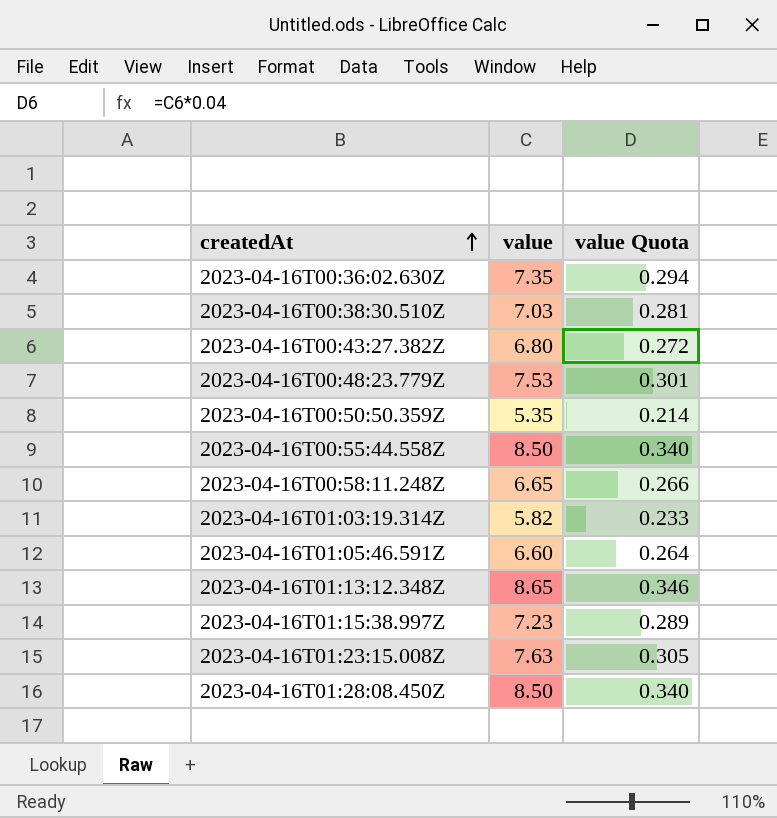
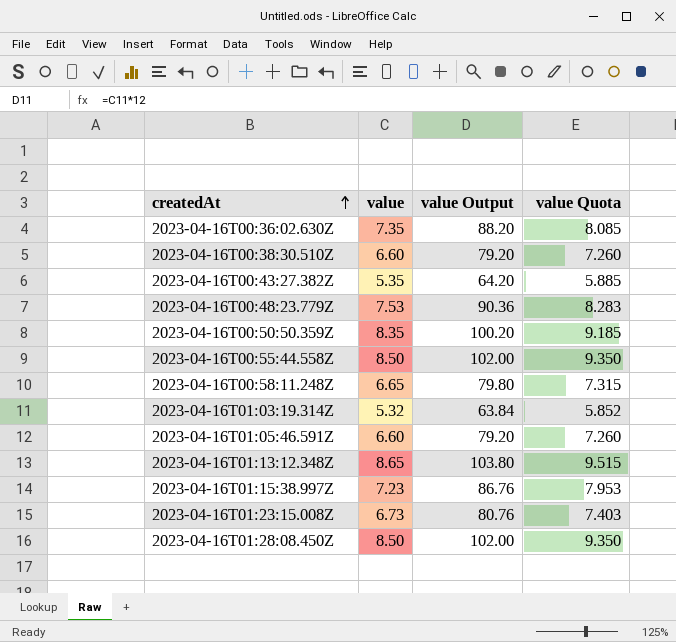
column value Output | formula: none -> [value] * 12
column value Quota | formula: [value] * 0.04 -> [value] * 1.1
2023-04-16T00:38:30.510Z | value: 7.03 -> 6.60
2023-04-16T00:43:27.382Z | value: 6.80 -> 5.35
2023-04-16T00:50:50.359Z | value: 5.35 -> 8.35
2023-04-16T01:03:19.314Z | value: 5.82 -> 5.32
2023-04-16T01:23:15.008Z | value: 7.63 -> 6.73

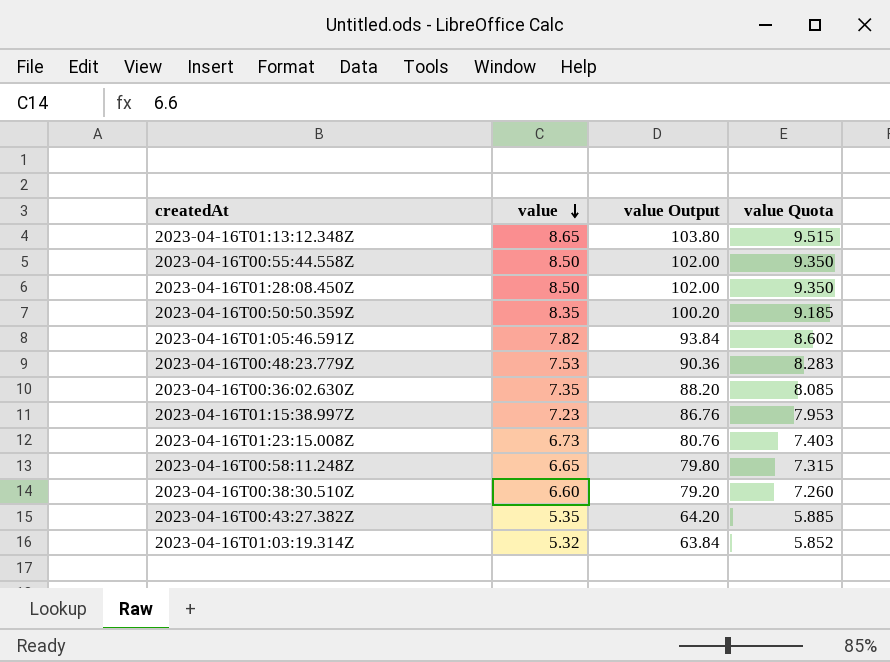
row order: createdAt ascending -> value descending
2023-04-16T01:05:46.591Z | value: 6.60 -> 7.82
2023-04-16T01:05:46.591Z | value Output: 79.20 -> 93.84
2023-04-16T01:05:46.591Z | value Quota: 7.260 -> 8.602

